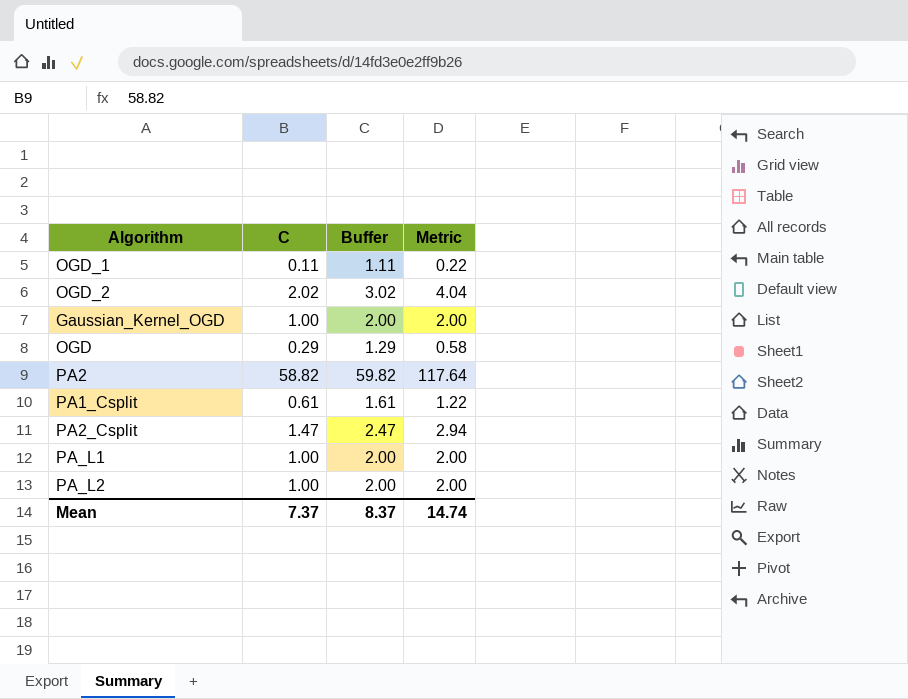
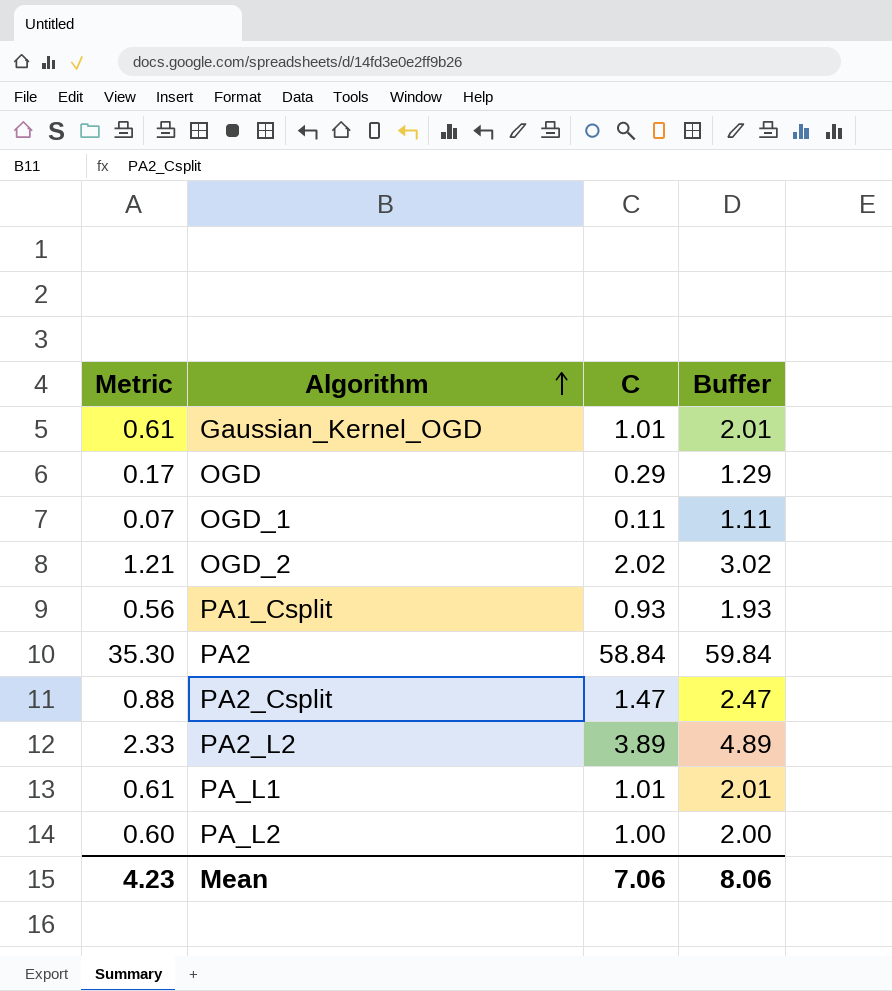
row order: none -> Algorithm ascending
column Metric | formula: [C] * 2 -> [C] * 0.6
column Metric | position: 4 -> 1
Gaussian_Kernel_OGD | C: 1.00 -> 1.01
Gaussian_Kernel_OGD | Buffer: 2.00 -> 2.01
PA1_Csplit | C: 0.61 -> 0.93
PA1_Csplit | Buffer: 1.61 -> 1.93
PA2 | C: 58.82 -> 58.84
PA2 | Buffer: 59.82 -> 59.84
row PA2_L2: none -> 2.33 | 3.89 | 4.89
PA_L1 | C: 1.00 -> 1.01
PA_L1 | Buffer: 2.00 -> 2.01
Mean | Metric: 14.74 -> 4.23
Mean | C: 7.37 -> 7.06
Mean | Buffer: 8.37 -> 8.06

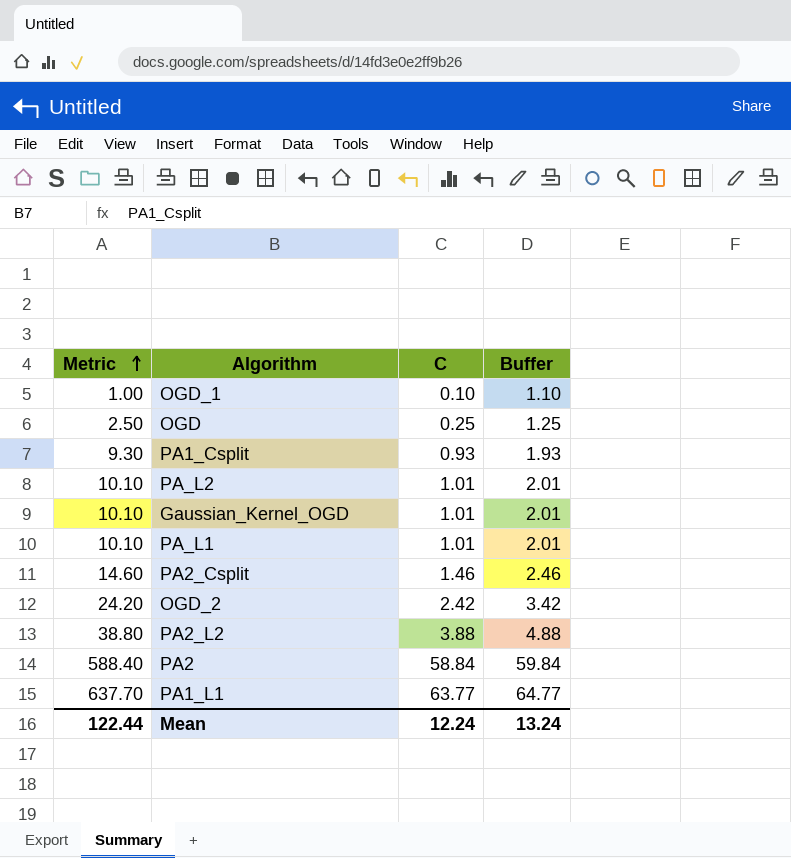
row order: Algorithm ascending -> Metric ascending
column Metric | formula: [C] * 0.6 -> [C] * 10
OGD_1 | C: 0.11 -> 0.10
OGD_1 | Buffer: 1.11 -> 1.10
OGD | C: 0.29 -> 0.25
OGD | Buffer: 1.29 -> 1.25
PA_L2 | C: 1.00 -> 1.01
PA_L2 | Buffer: 2.00 -> 2.01
PA2_Csplit | C: 1.47 -> 1.46
PA2_Csplit | Buffer: 2.47 -> 2.46
OGD_2 | C: 2.02 -> 2.42
OGD_2 | Buffer: 3.02 -> 3.42
PA2_L2 | C: 3.89 -> 3.88
PA2_L2 | Buffer: 4.89 -> 4.88
row PA1_L1: none -> 637.70 | 63.77 | 64.77
Mean | Metric: 4.23 -> 122.44
Mean | C: 7.06 -> 12.24
Mean | Buffer: 8.06 -> 13.24

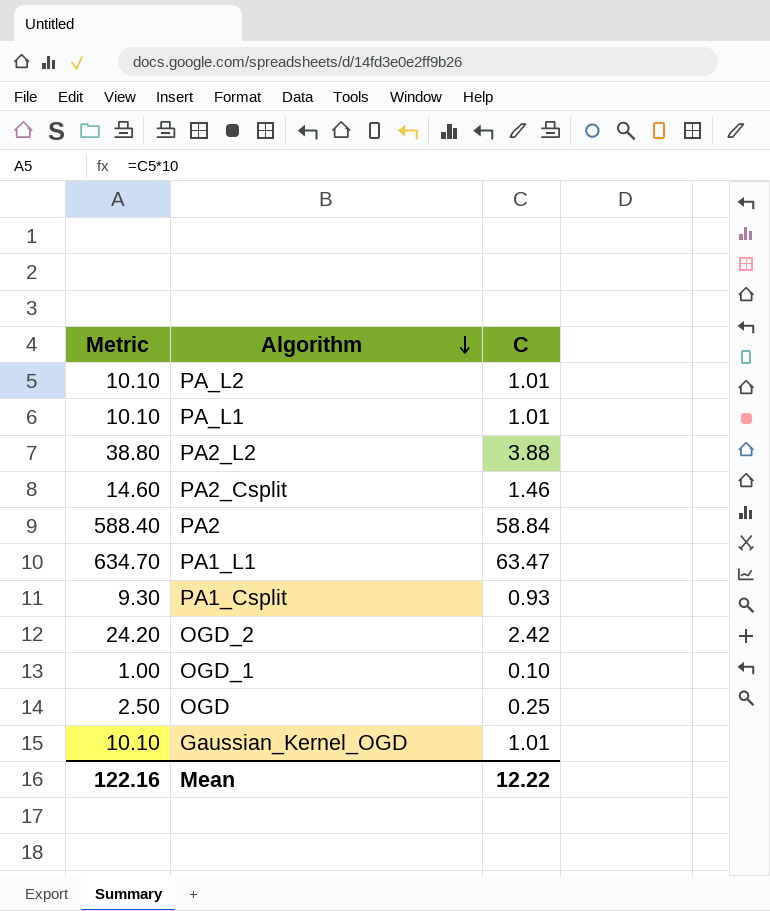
row order: Metric ascending -> Algorithm descending
column Buffer | formula: [C] + 1 -> none
PA1_L1 | Metric: 637.70 -> 634.70
PA1_L1 | C: 63.77 -> 63.47
Mean | Metric: 122.44 -> 122.16
Mean | C: 12.24 -> 12.22

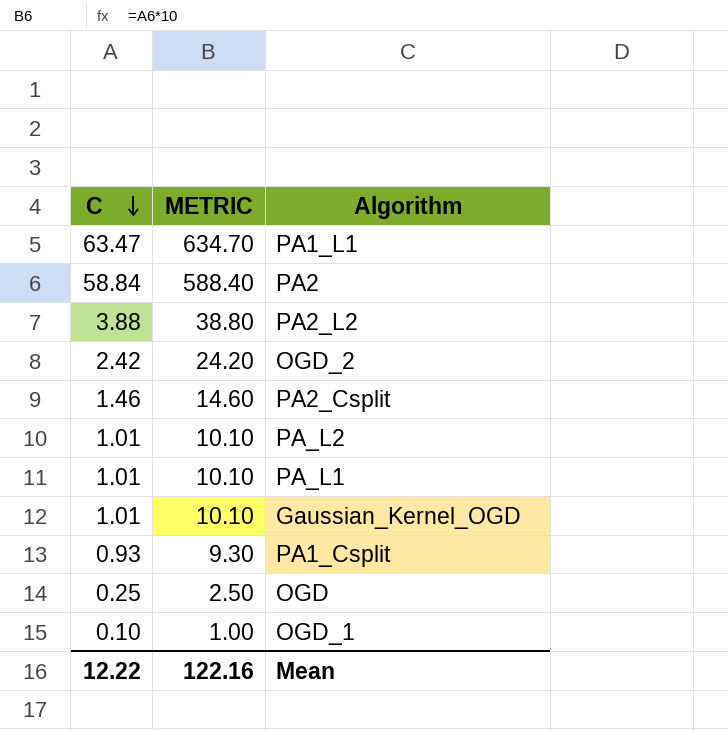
row order: Algorithm descending -> C descending
column C | position: 3 -> 1
column name: Metric -> METRIC

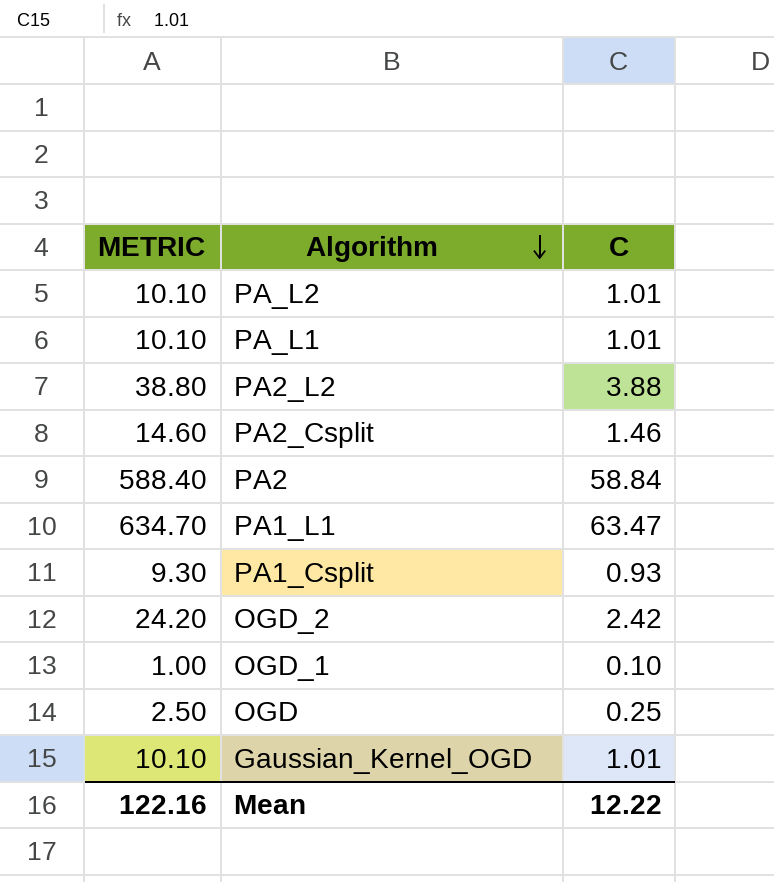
row order: C descending -> Algorithm descending
column C | position: 1 -> 3

